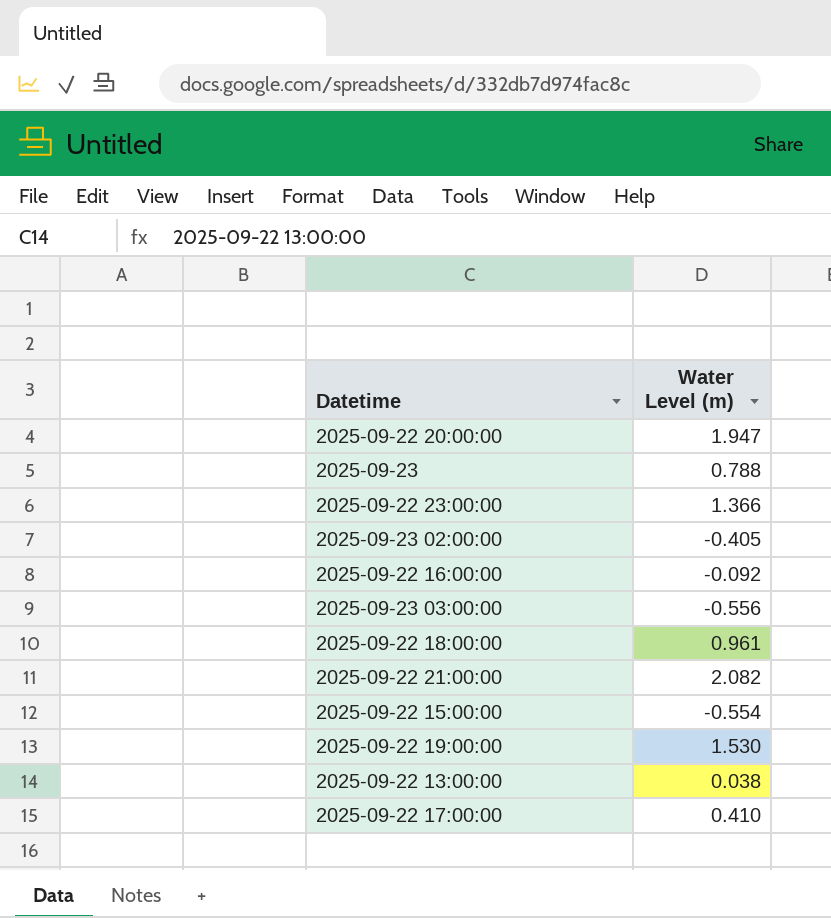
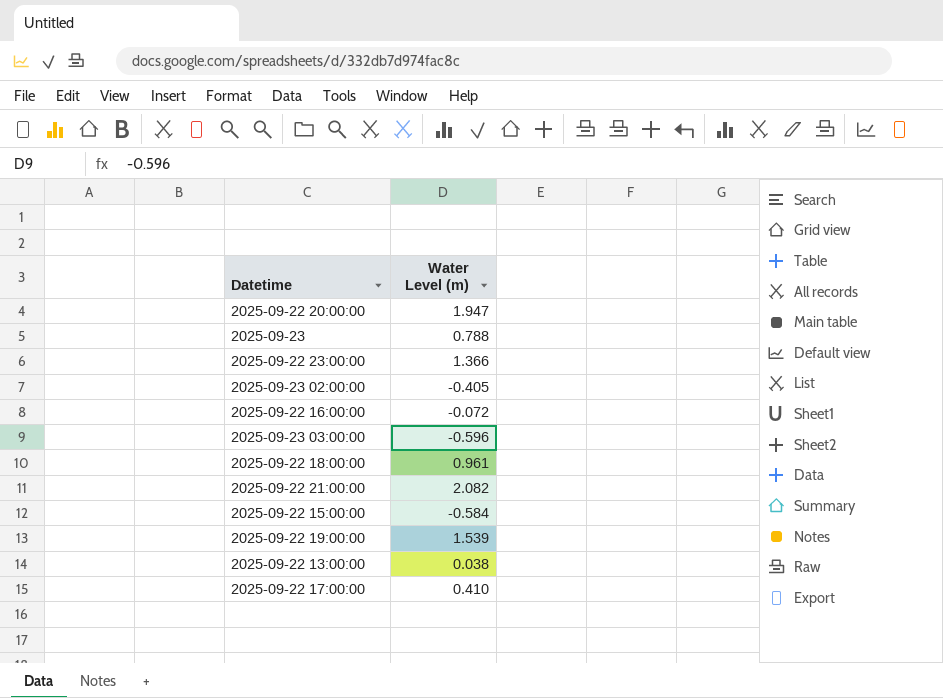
2025-09-22 16:00:00 | Water Level (m): -0.092 -> -0.072
2025-09-23 03:00:00 | Water Level (m): -0.556 -> -0.596
2025-09-22 15:00:00 | Water Level (m): -0.554 -> -0.584
2025-09-22 19:00:00 | Water Level (m): 1.530 -> 1.539

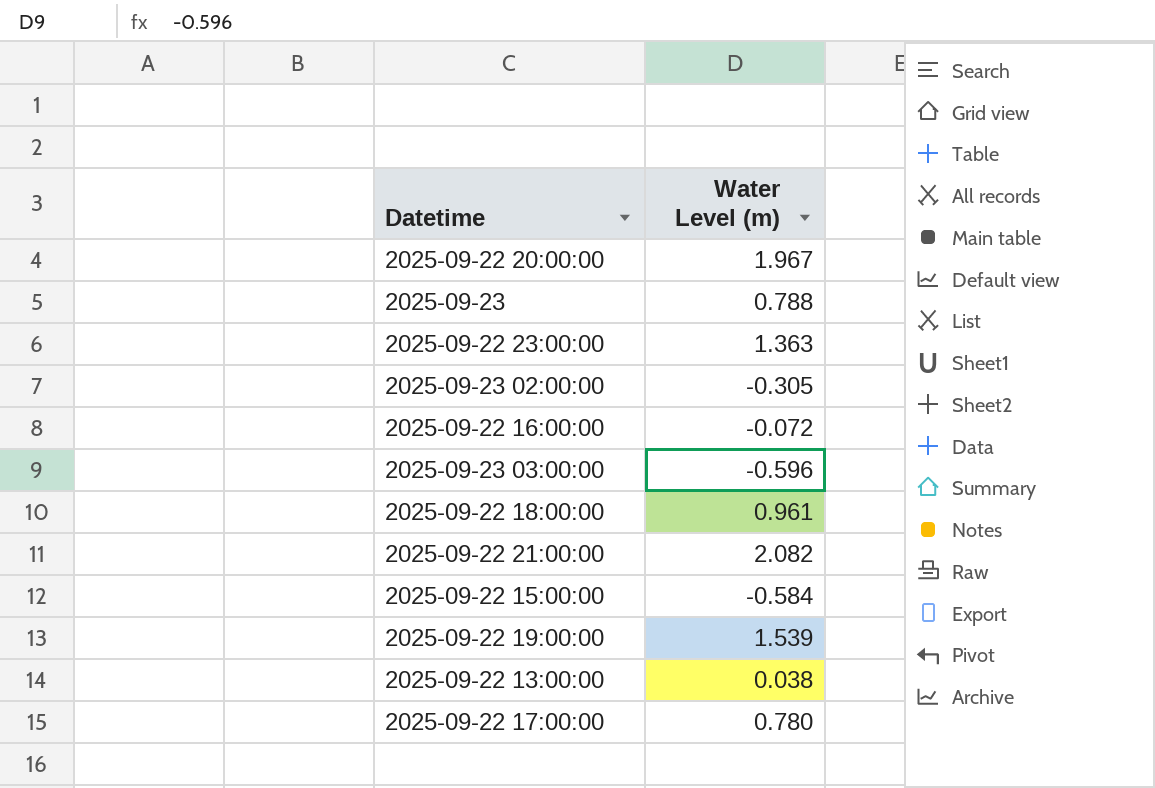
2025-09-22 20:00:00 | Water Level (m): 1.947 -> 1.967
2025-09-22 23:00:00 | Water Level (m): 1.366 -> 1.363
2025-09-23 02:00:00 | Water Level (m): -0.405 -> -0.305
2025-09-22 17:00:00 | Water Level (m): 0.410 -> 0.780

